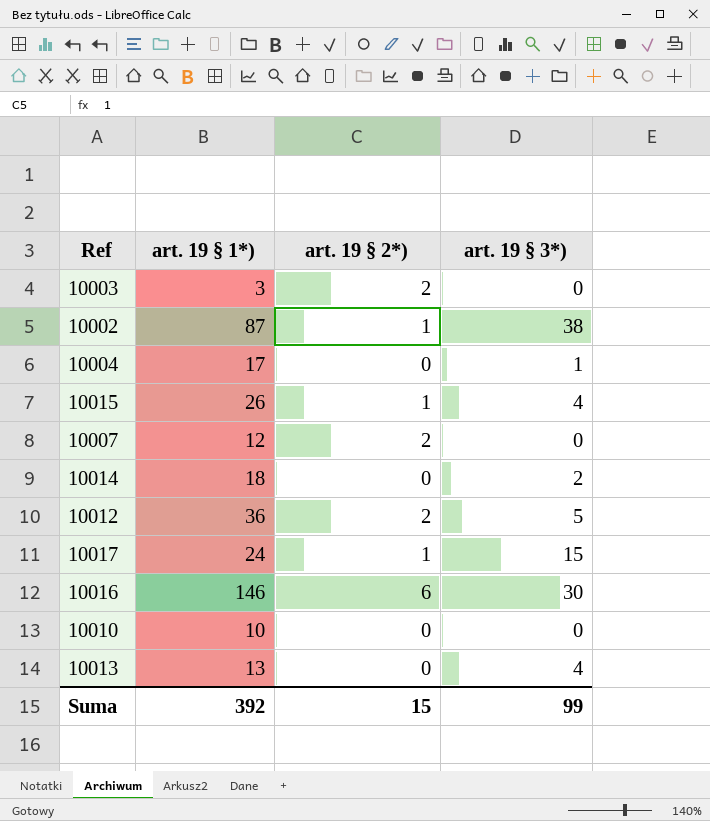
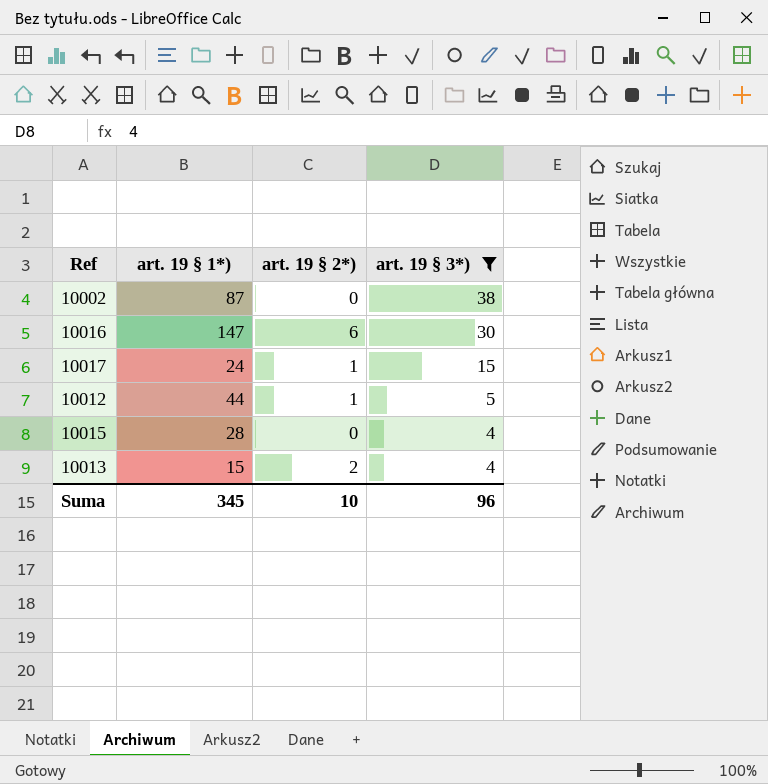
filter: none -> art. 19 § 3*) >= 4
row order: none -> art. 19 § 3*) descending
10002 | art. 19 § 2*): 1 -> 0
10016 | art. 19 § 1*): 146 -> 147
10012 | art. 19 § 1*): 36 -> 44
10012 | art. 19 § 2*): 2 -> 1
10015 | art. 19 § 1*): 26 -> 28
10015 | art. 19 § 2*): 1 -> 0
10013 | art. 19 § 1*): 13 -> 15
10013 | art. 19 § 2*): 0 -> 2
Suma | art. 19 § 1*): 392 -> 345
Suma | art. 19 § 2*): 15 -> 10
Suma | art. 19 § 3*): 99 -> 96

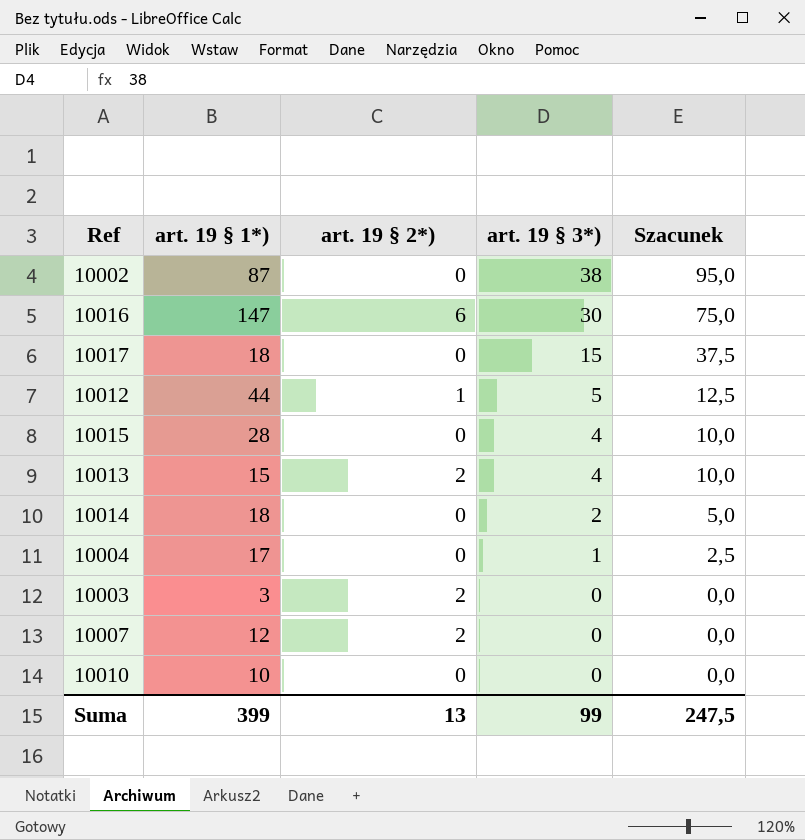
filter: art. 19 § 3*) >= 4 -> none
column Szacunek | formula: none -> [art. 19 § 3*)] * 2,5
10017 | art. 19 § 1*): 24 -> 18
10017 | art. 19 § 2*): 1 -> 0
Suma | art. 19 § 1*): 345 -> 399
Suma | art. 19 § 2*): 10 -> 13
Suma | art. 19 § 3*): 96 -> 99

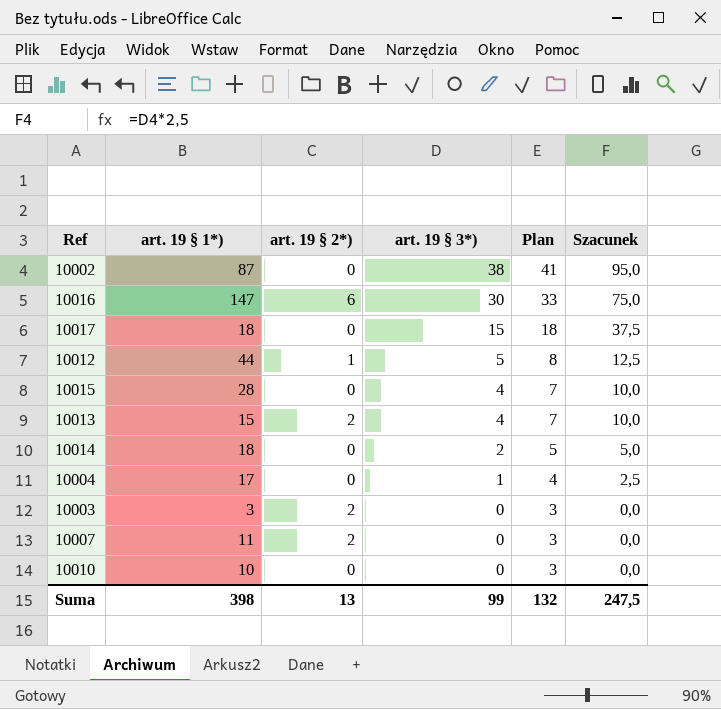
column Plan | formula: none -> [art. 19 § 3*)] + 3
10007 | art. 19 § 1*): 12 -> 11
Suma | art. 19 § 1*): 399 -> 398

